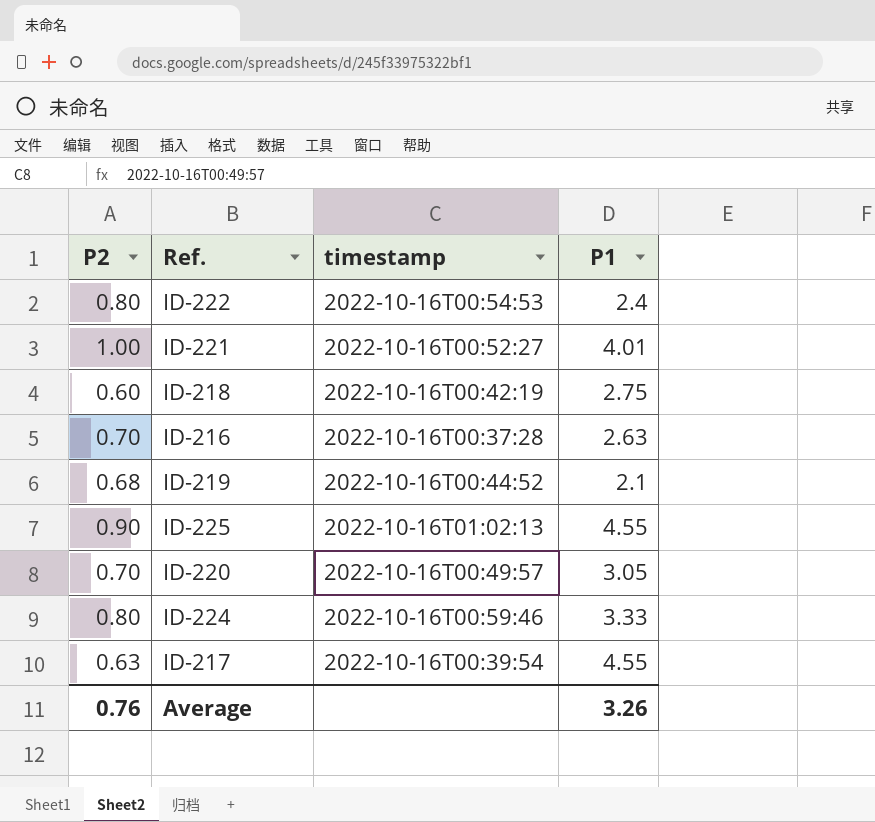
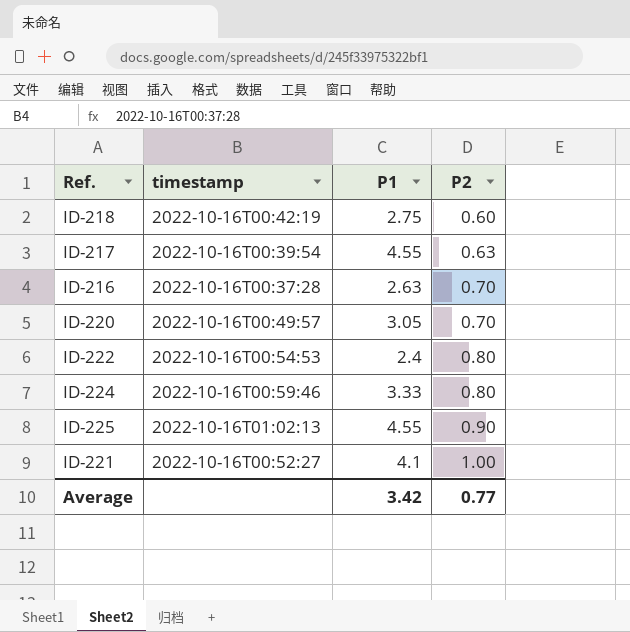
row order: none -> P2 ascending
column P2 | position: 1 -> 4
row ID-219: 0.68 | 2022-10-16T00:44:52 | 2.1 -> none
ID-221 | P1: 4.01 -> 4.1
Average | P1: 3.26 -> 3.42
Average | P2: 0.76 -> 0.77

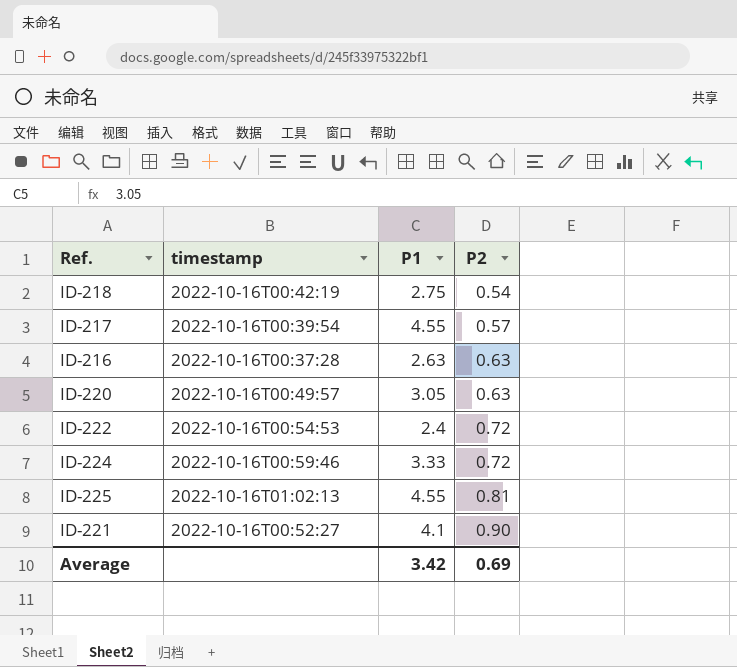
ID-218 | P2: 0.60 -> 0.54
ID-217 | P2: 0.63 -> 0.57
ID-216 | P2: 0.70 -> 0.63
ID-220 | P2: 0.70 -> 0.63
ID-222 | P2: 0.80 -> 0.72
ID-224 | P2: 0.80 -> 0.72
ID-225 | P2: 0.90 -> 0.81
ID-221 | P2: 1.00 -> 0.90
Average | P2: 0.77 -> 0.69

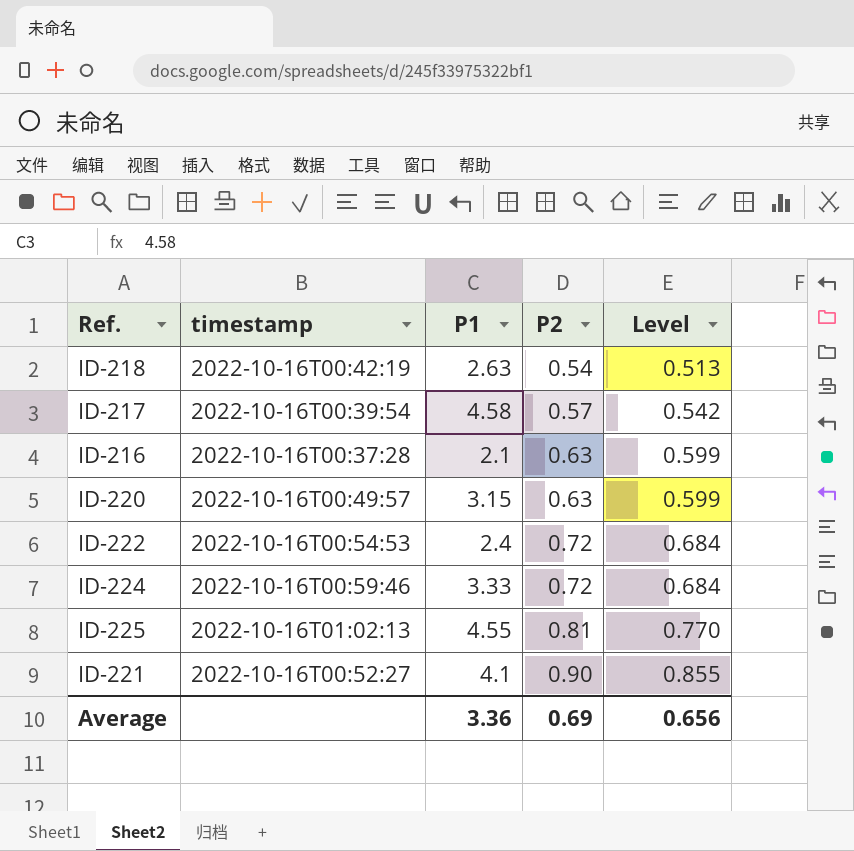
column Level | formula: none -> [P2] * 0.95
ID-218 | P1: 2.75 -> 2.63
ID-217 | P1: 4.55 -> 4.58
ID-216 | P1: 2.63 -> 2.1
ID-220 | P1: 3.05 -> 3.15
Average | P1: 3.42 -> 3.36

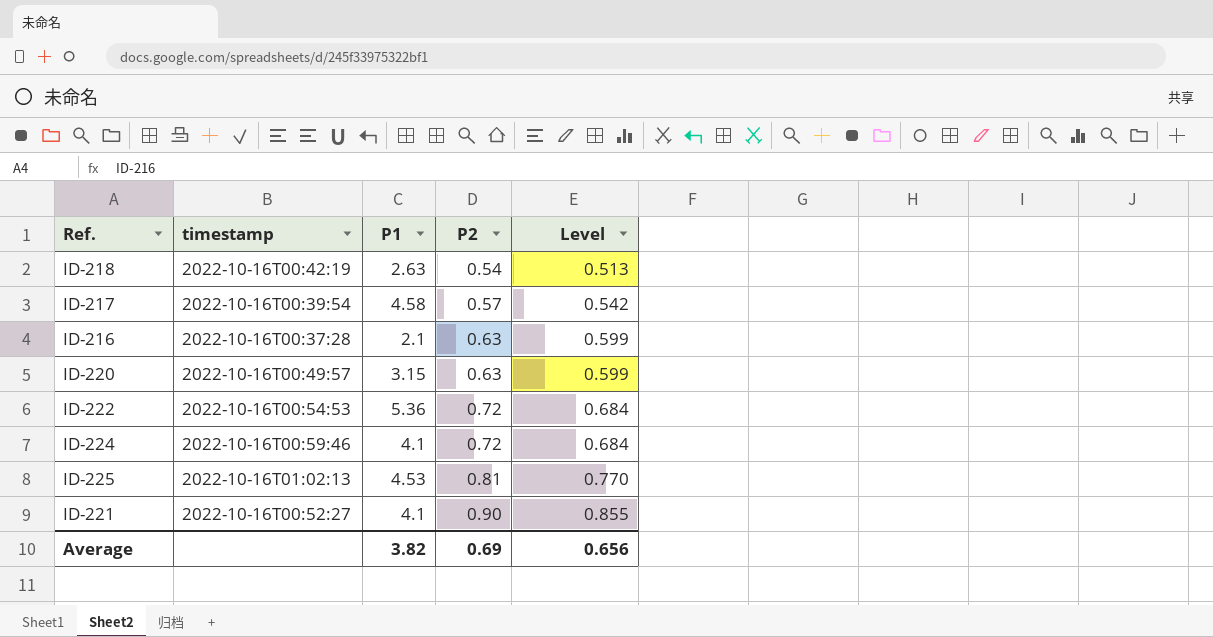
ID-222 | P1: 2.4 -> 5.36
ID-224 | P1: 3.33 -> 4.1
ID-225 | P1: 4.55 -> 4.53
Average | P1: 3.36 -> 3.82

